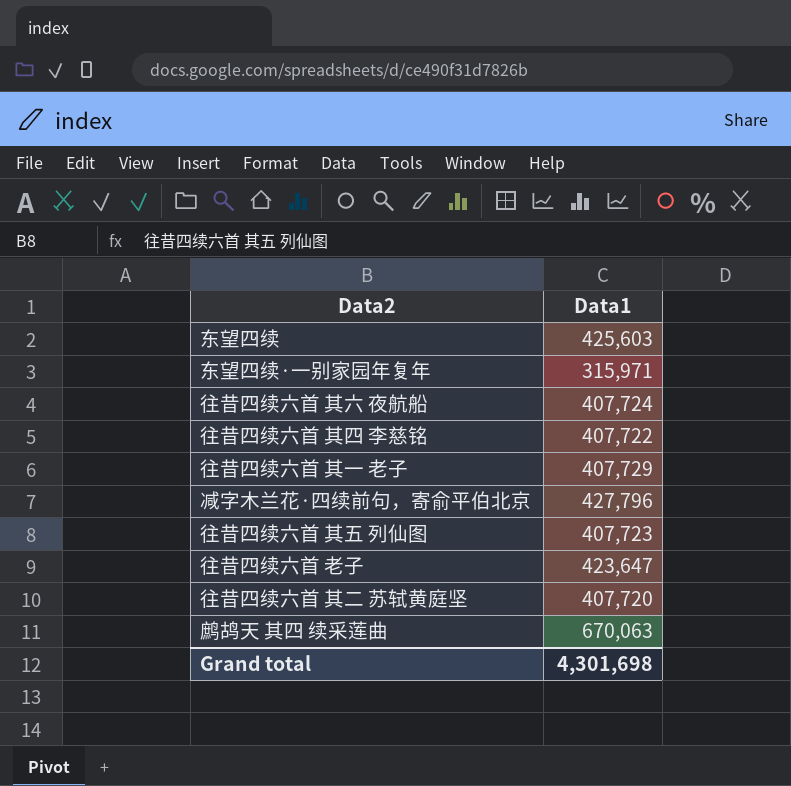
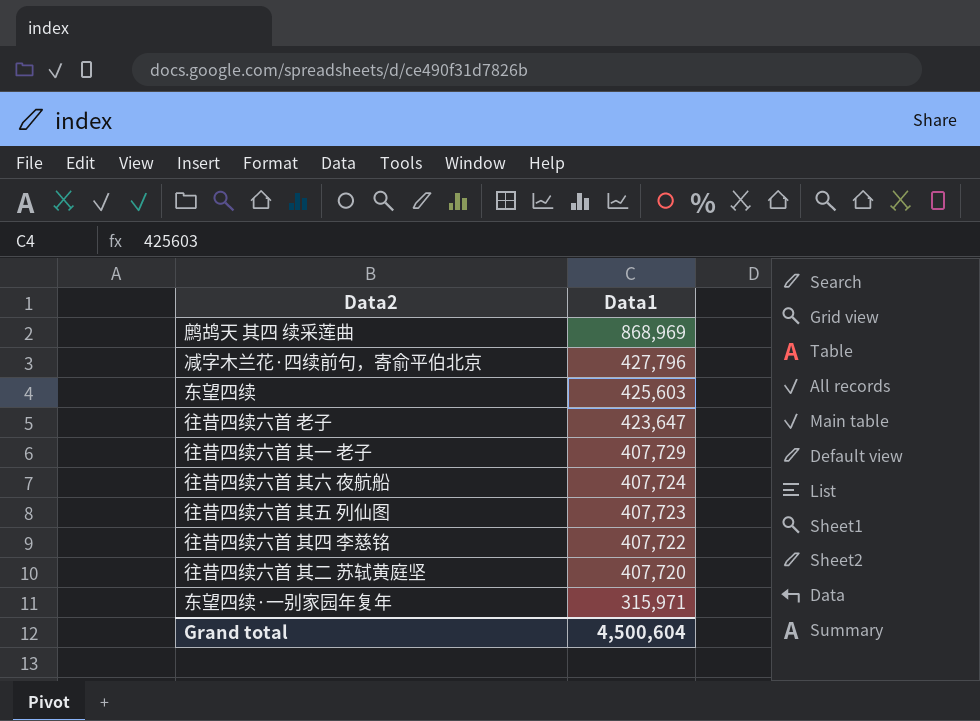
row order: none -> Data1 descending
鹧鸪天 其四 续采莲曲 | Data1: 670,063 -> 868,969
Grand total | Data1: 4,301,698 -> 4,500,604

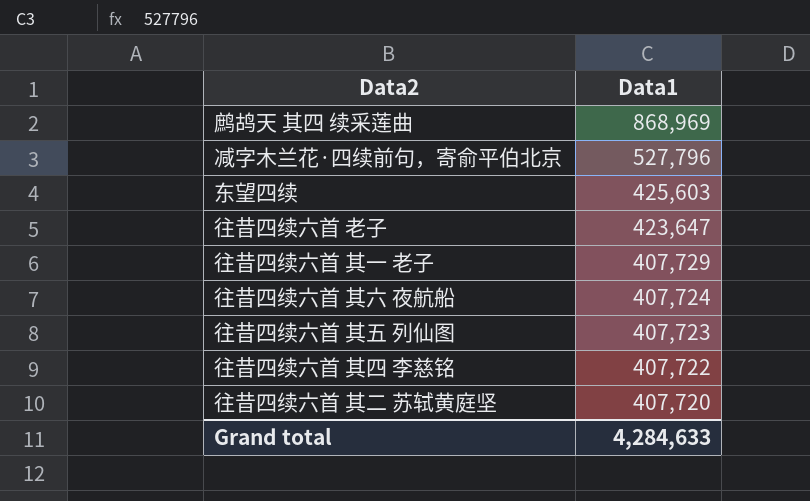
row 东望四续·一别家园年复年: 315,971 -> none
减字木兰花·四续前句，寄俞平伯北京 | Data1: 427,796 -> 527,796
Grand total | Data1: 4,500,604 -> 4,284,633

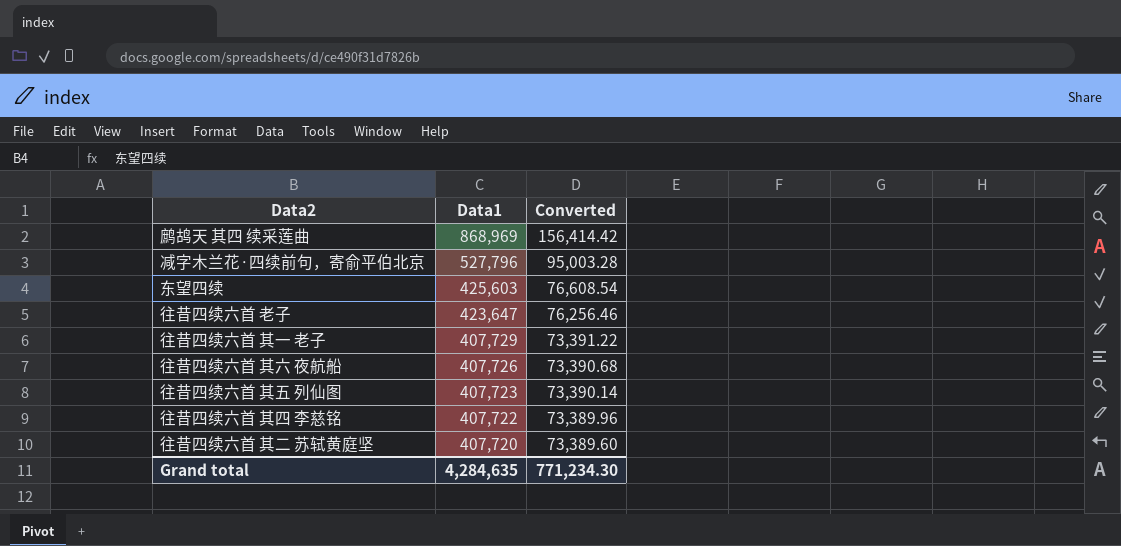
column Converted | formula: none -> [Data1] * 0.18
往昔四续六首 其六 夜航船 | Data1: 407,724 -> 407,726
Grand total | Data1: 4,284,633 -> 4,284,635

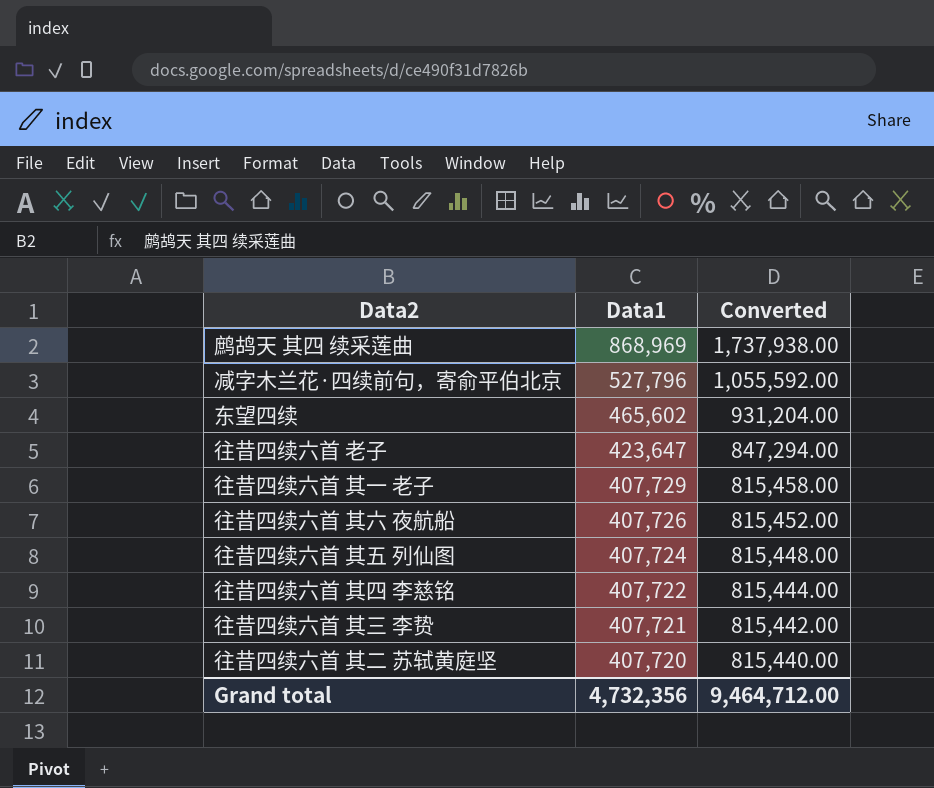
column Converted | formula: [Data1] * 0.18 -> [Data1] * 2
东望四续 | Data1: 425,603 -> 465,602
往昔四续六首 其五 列仙图 | Data1: 407,723 -> 407,724
row 往昔四续六首 其三 李贽: none -> 407,721 | 815,442.00
Grand total | Data1: 4,284,635 -> 4,732,356
Grand total | Converted: 771,234.30 -> 9,464,712.00

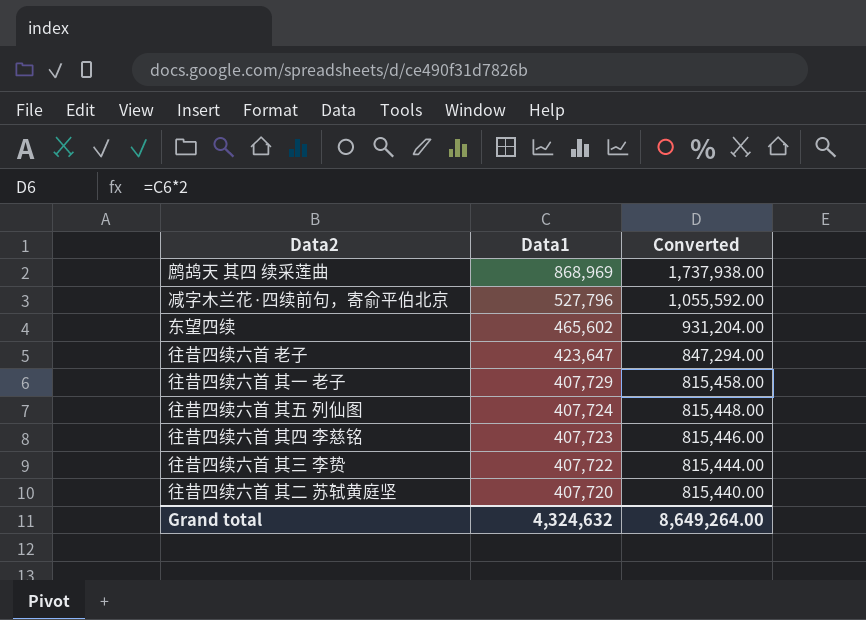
row 往昔四续六首 其六 夜航船: 407,726 | 815,452.00 -> none
往昔四续六首 其四 李慈铭 | Data1: 407,722 -> 407,723
往昔四续六首 其四 李慈铭 | Converted: 815,444.00 -> 815,446.00
往昔四续六首 其三 李贽 | Data1: 407,721 -> 407,722
往昔四续六首 其三 李贽 | Converted: 815,442.00 -> 815,444.00
Grand total | Data1: 4,732,356 -> 4,324,632
Grand total | Converted: 9,464,712.00 -> 8,649,264.00

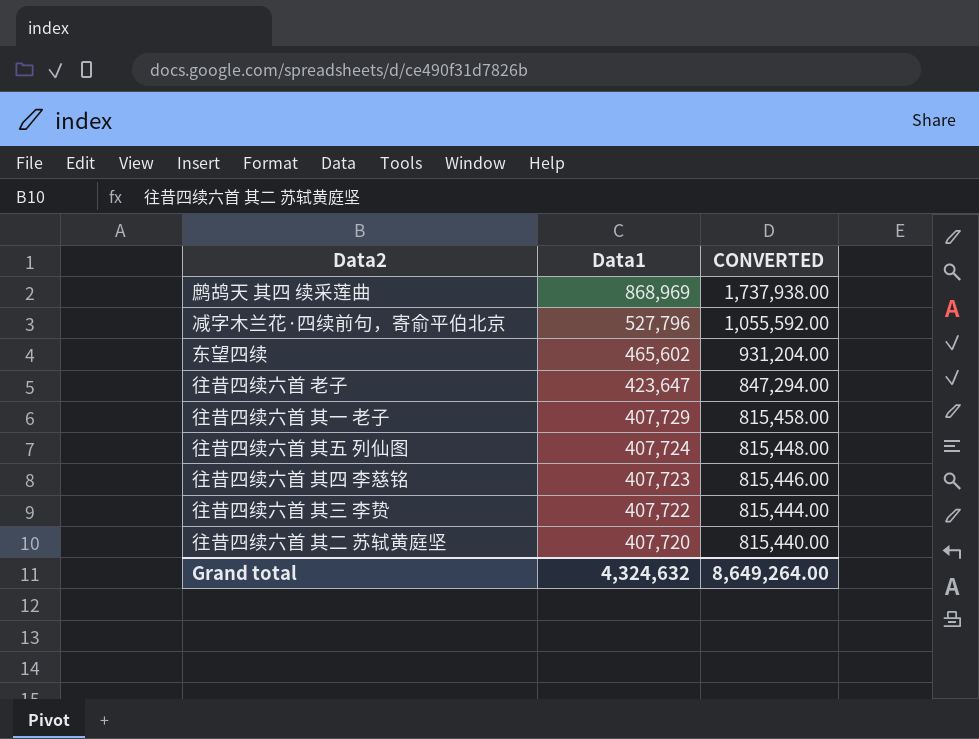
column name: Converted -> CONVERTED

